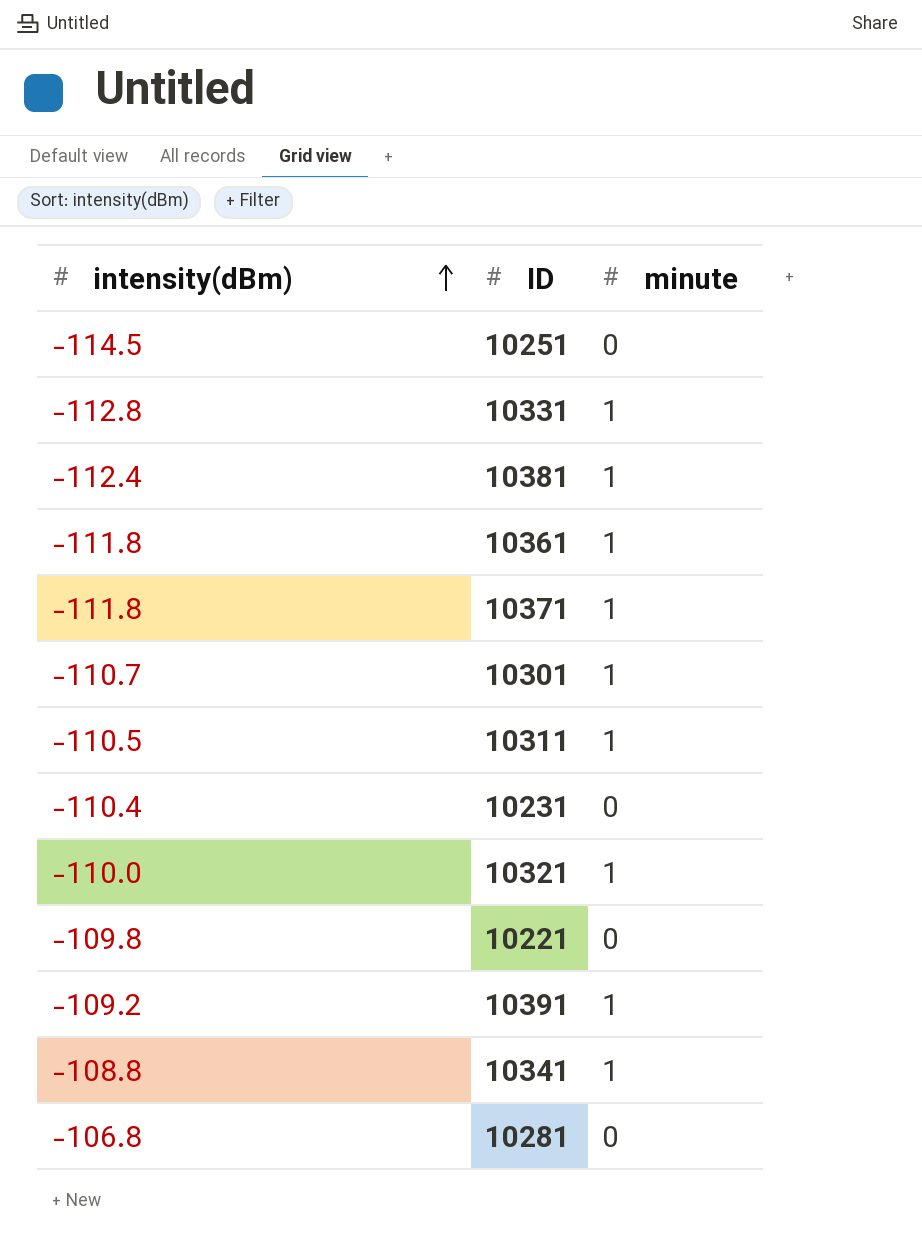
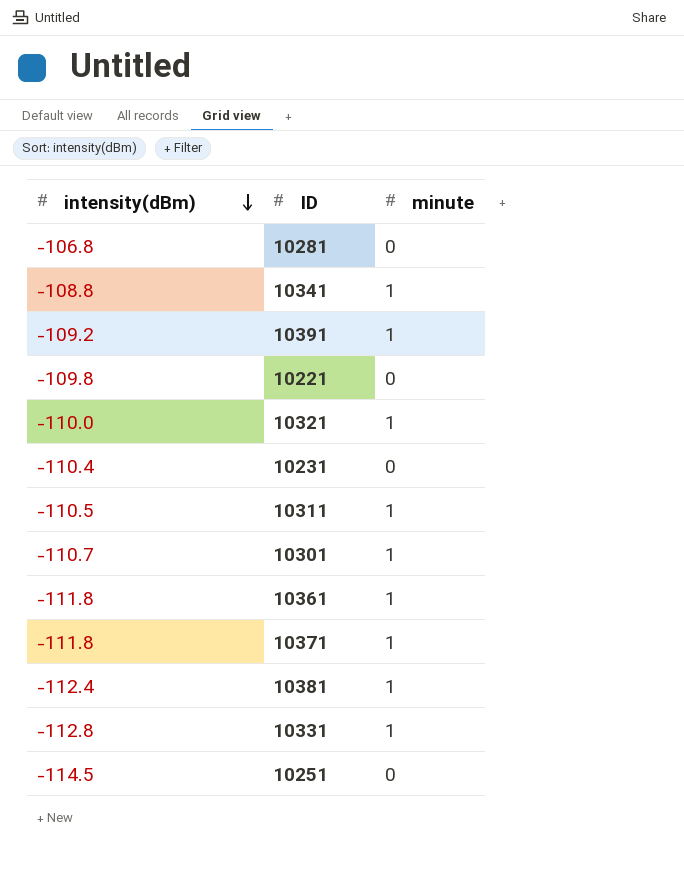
row order: intensity(dBm) ascending -> intensity(dBm) descending

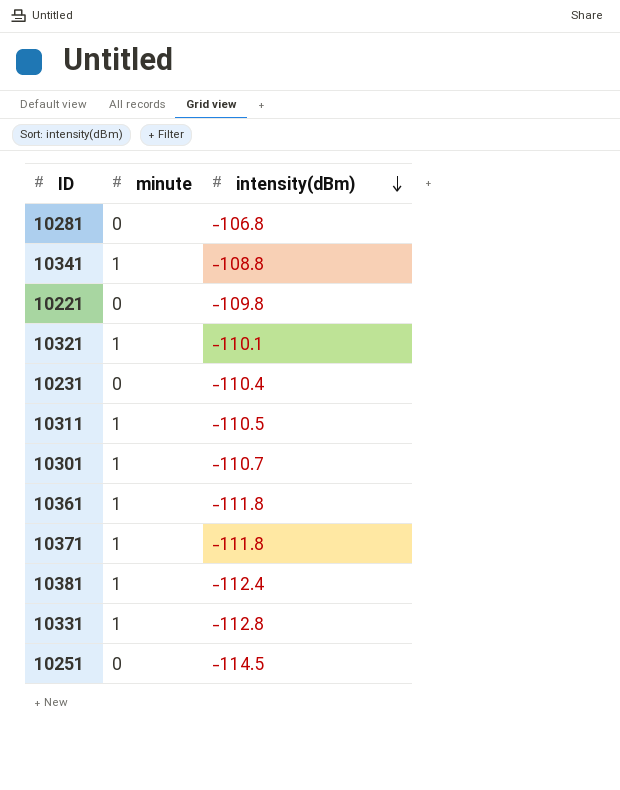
column intensity(dBm) | position: 1 -> 3
row 10391: -109.2 | 1 -> none
10321 | intensity(dBm): -110.0 -> -110.1

